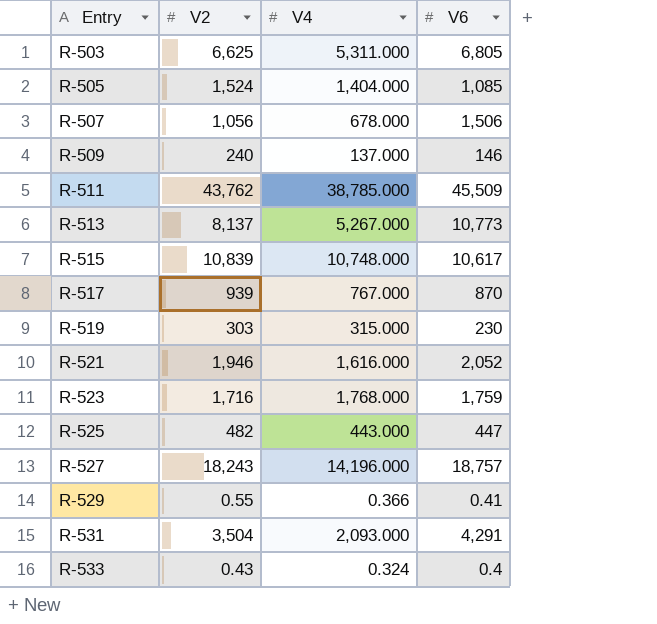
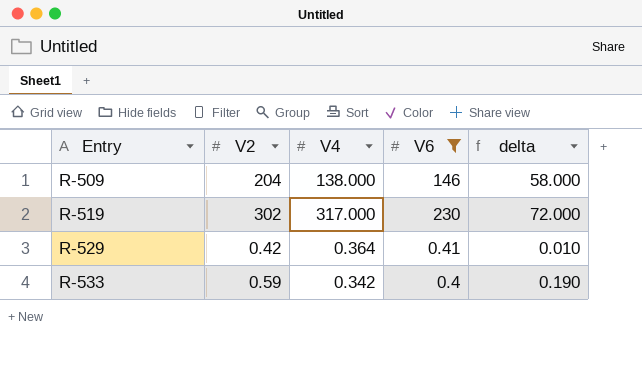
filter: none -> V6 <= 230
column delta | formula: none -> [V2] - [V6]
R-509 | V2: 240 -> 204
R-509 | V4: 137.000 -> 138.000
R-519 | V2: 303 -> 302
R-519 | V4: 315.000 -> 317.000
R-529 | V2: 0.55 -> 0.42
R-529 | V4: 0.366 -> 0.364
R-533 | V2: 0.43 -> 0.59
R-533 | V4: 0.324 -> 0.342

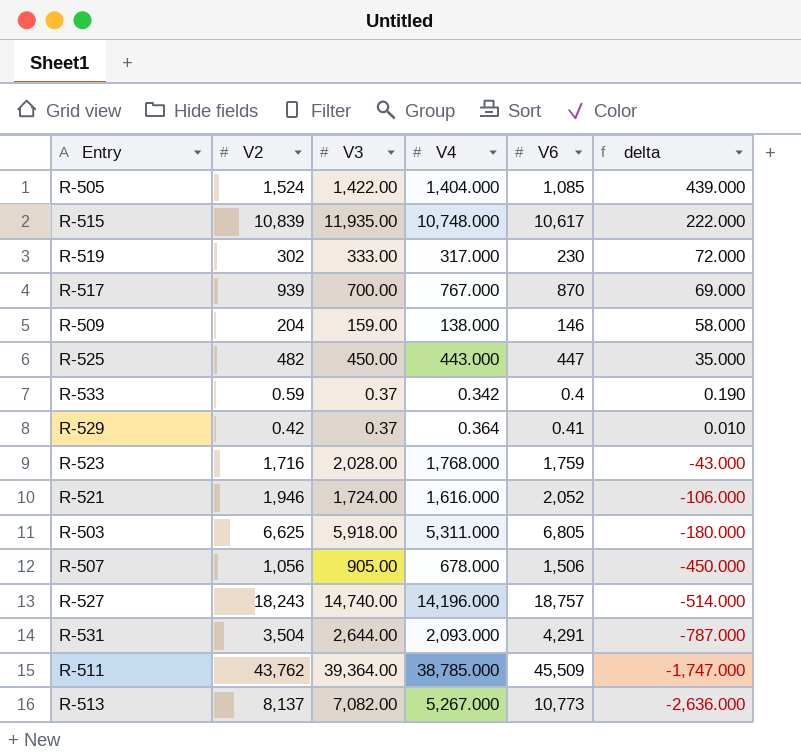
filter: V6 <= 230 -> none
row order: Entry ascending -> delta descending
column V3 | position: none -> 3

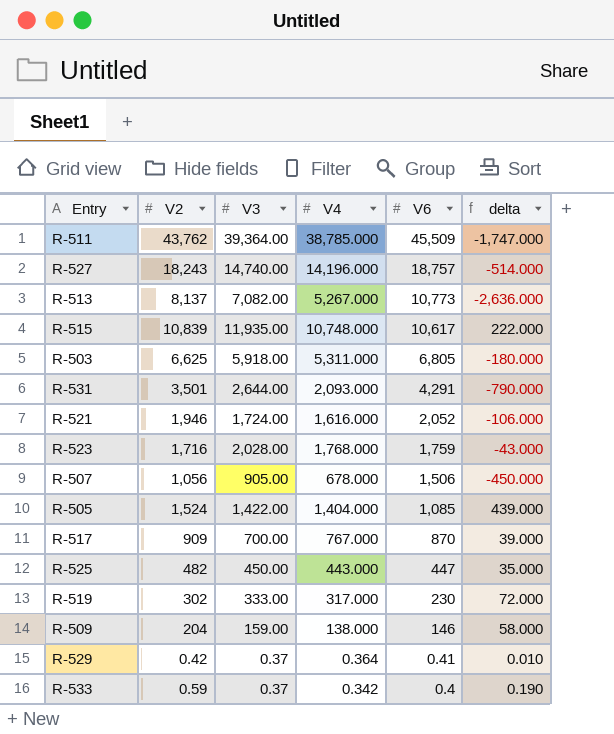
row order: delta descending -> V6 descending
R-531 | V2: 3,504 -> 3,501
R-531 | delta: -787.000 -> -790.000
R-517 | V2: 939 -> 909
R-517 | delta: 69.000 -> 39.000

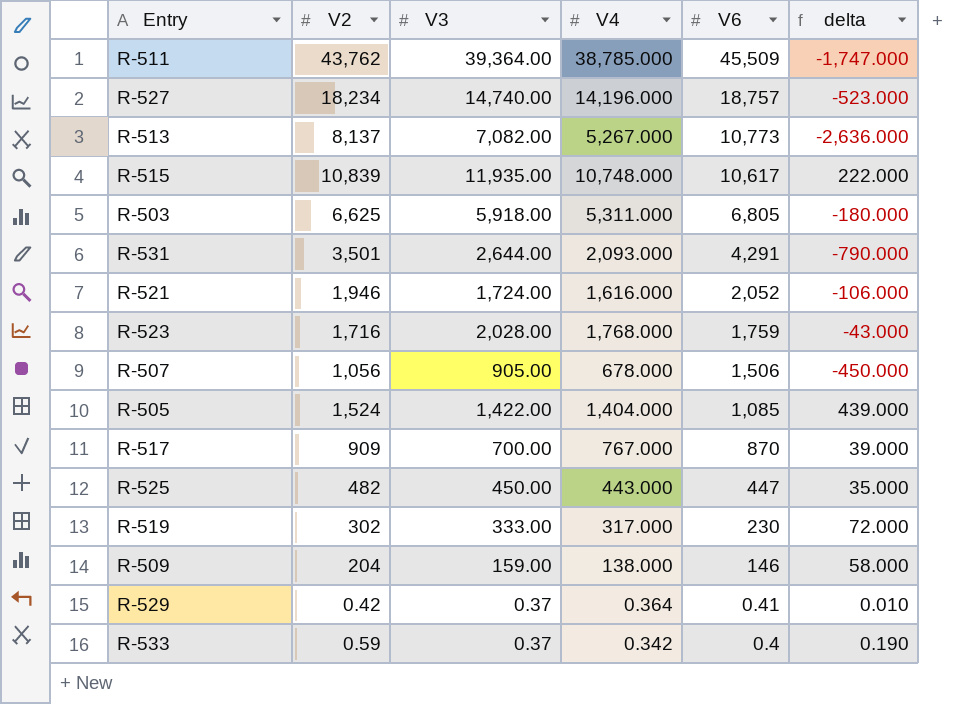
R-527 | V2: 18,243 -> 18,234
R-527 | delta: -514.000 -> -523.000

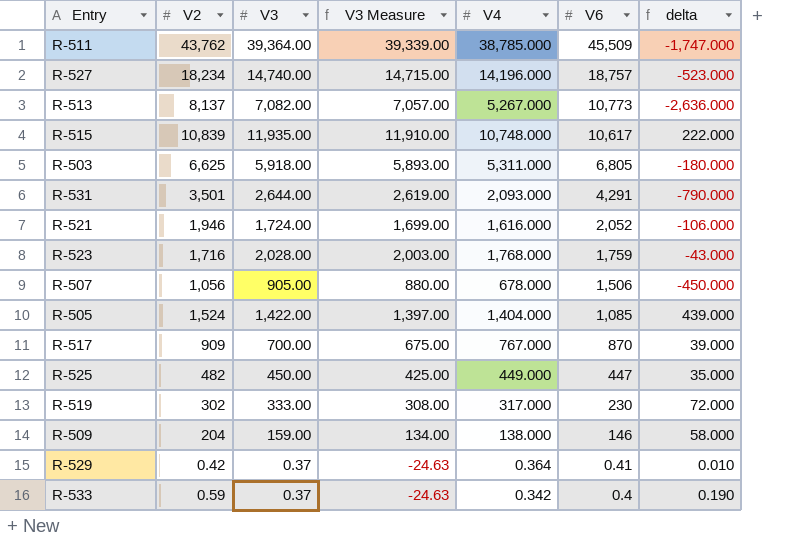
column V3 Measure | formula: none -> [V3] - 25
R-525 | V4: 443.000 -> 449.000

